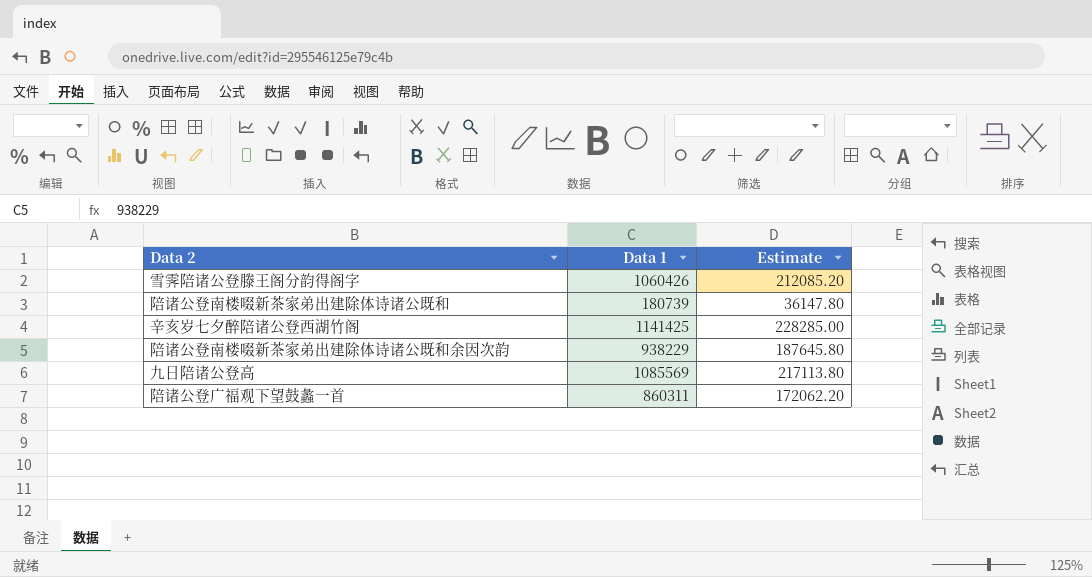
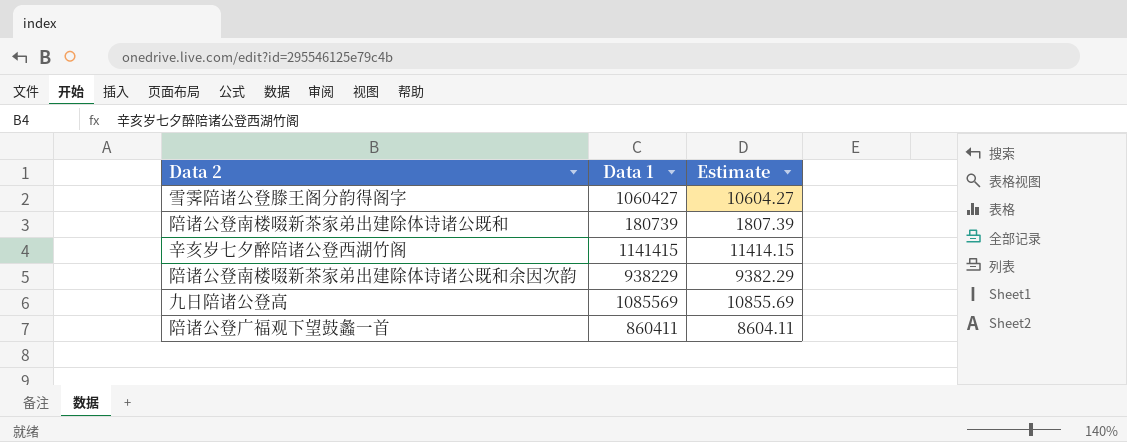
column Estimate | formula: [Data 1] * 0.2 -> [Data 1] * 0.01
雪霁陪诸公登滕王阁分韵得阁字 | Data 1: 1060426 -> 1060427
辛亥岁七夕醉陪诸公登西湖竹阁 | Data 1: 1141425 -> 1141415
陪诸公登广福观下望鼓蠡一首 | Data 1: 860311 -> 860411

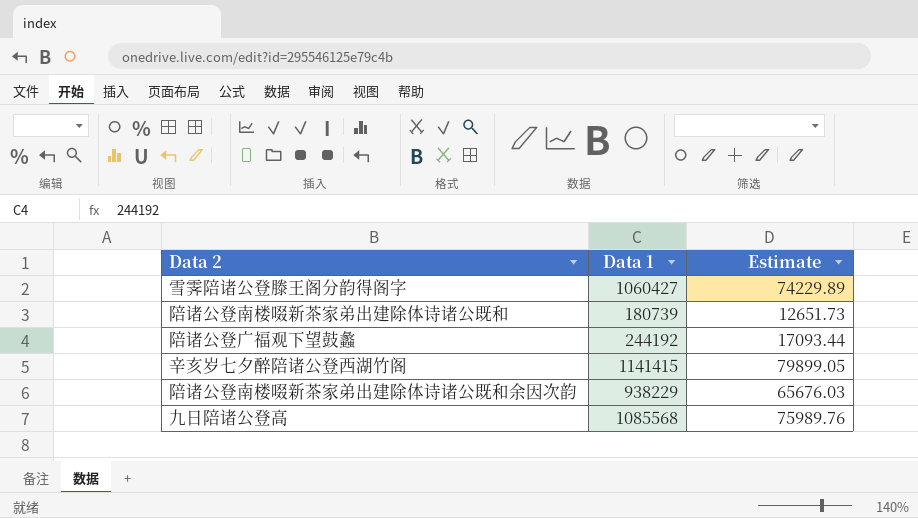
column Estimate | formula: [Data 1] * 0.01 -> [Data 1] * 0.07
row 陪诸公登广福观下望鼓蠡一首: 860411 | 8604.11 -> none
row 陪诸公登广福观下望鼓蠡: none -> 244192 | 17093.44
九日陪诸公登高 | Data 1: 1085569 -> 1085568

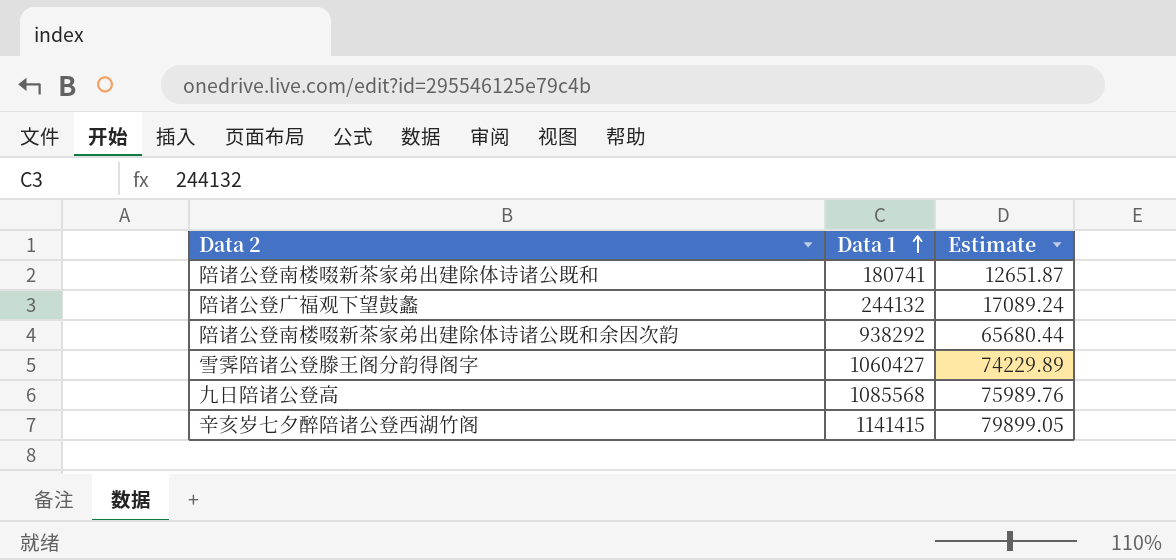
row order: none -> Data 1 ascending
陪诸公登南楼啜新茶家弟出建除体诗诸公既和 | Data 1: 180739 -> 180741
陪诸公登南楼啜新茶家弟出建除体诗诸公既和 | Estimate: 12651.73 -> 12651.87
陪诸公登广福观下望鼓蠡 | Data 1: 244192 -> 244132
陪诸公登广福观下望鼓蠡 | Estimate: 17093.44 -> 17089.24
陪诸公登南楼啜新茶家弟出建除体诗诸公既和余因次韵 | Data 1: 938229 -> 938292
陪诸公登南楼啜新茶家弟出建除体诗诸公既和余因次韵 | Estimate: 65676.03 -> 65680.44

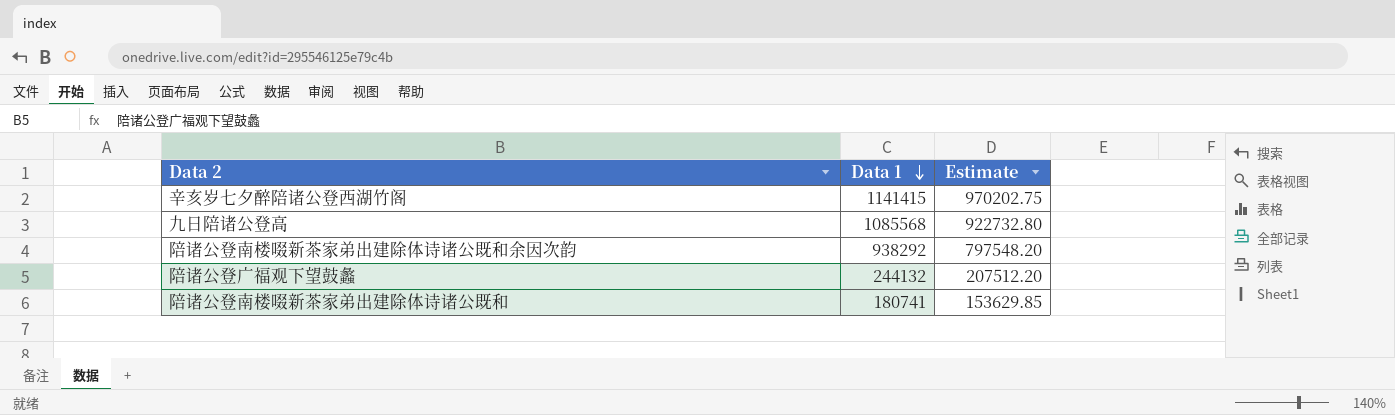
row order: Data 1 ascending -> Data 1 descending
column Estimate | formula: [Data 1] * 0.07 -> [Data 1] * 0.85
row 雪霁陪诸公登滕王阁分韵得阁字: 1060427 | 74229.89 -> none

